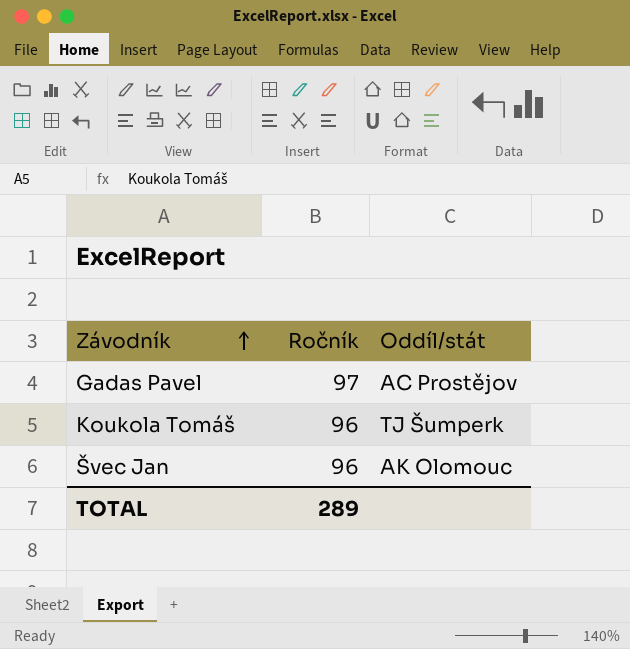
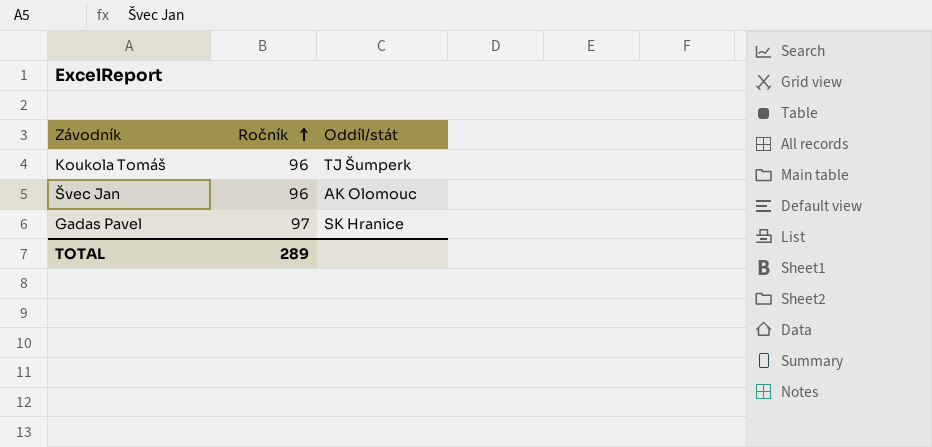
row order: Závodník ascending -> Ročník ascending
Gadas Pavel | Oddíl/stát: AC Prostějov -> SK Hranice

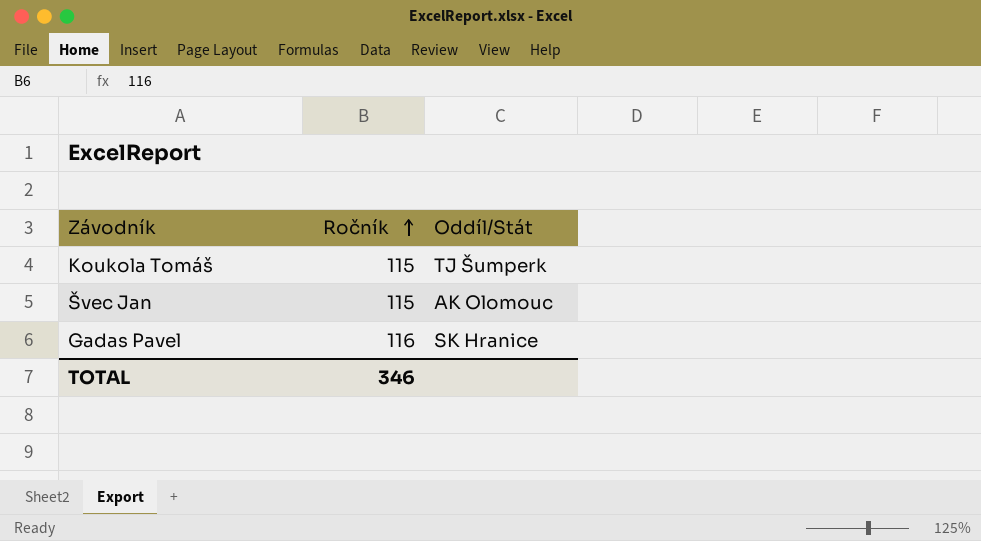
column name: Oddíl/stát -> Oddíl/Stát
Koukola Tomáš | Ročník: 96 -> 115
Švec Jan | Ročník: 96 -> 115
Gadas Pavel | Ročník: 97 -> 116
TOTAL | Ročník: 289 -> 346

